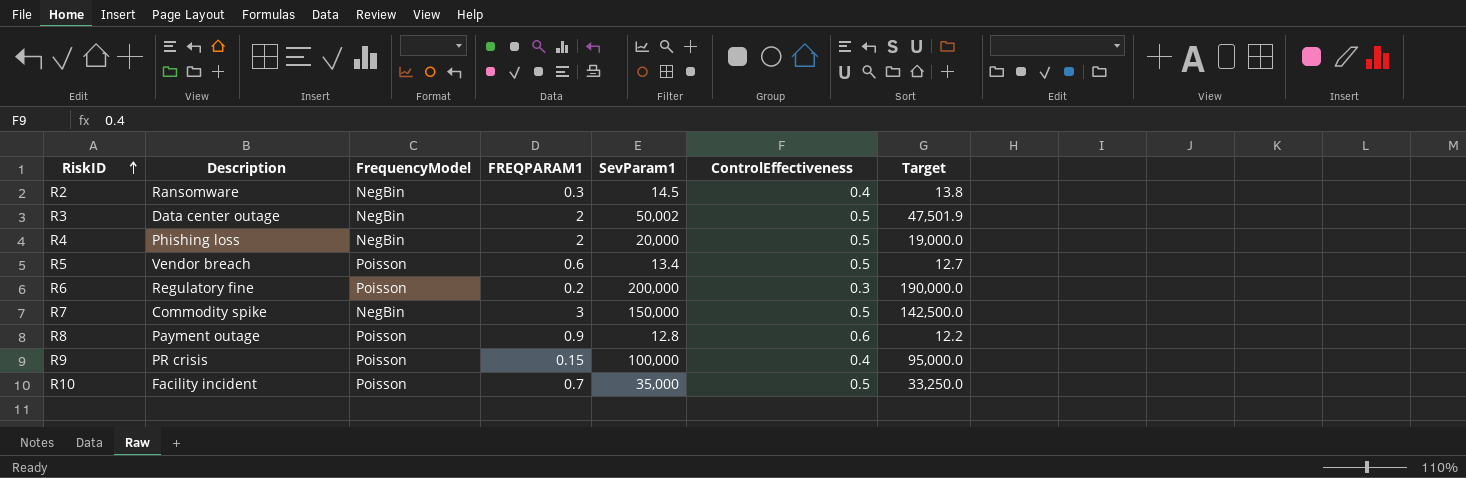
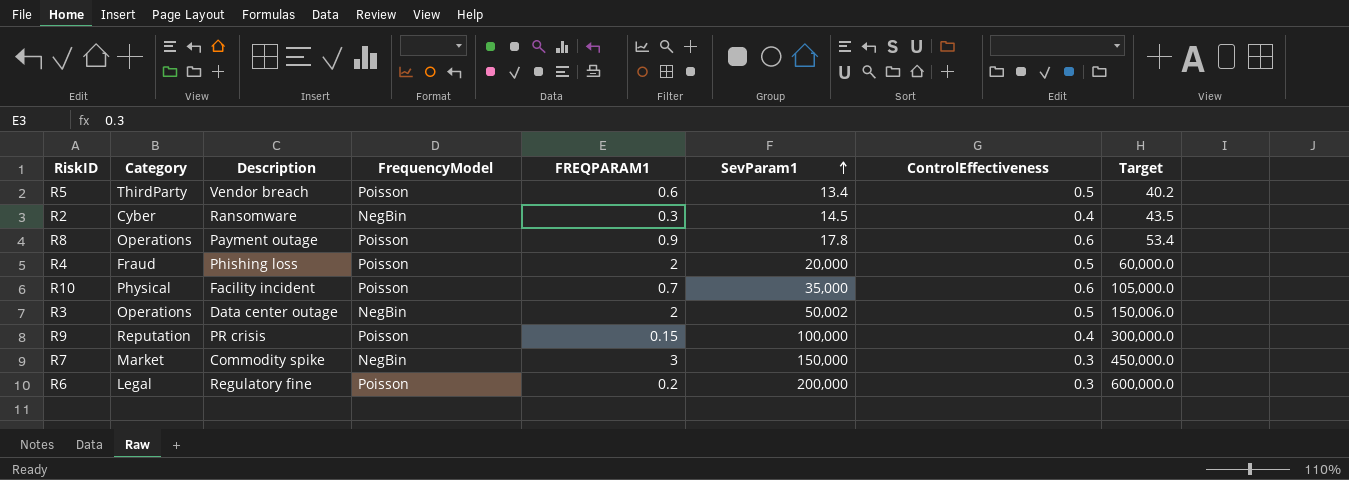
row order: RiskID ascending -> SevParam1 ascending
column Category | position: none -> 2
column Target | formula: [SevParam1] * 0.95 -> [SevParam1] * 3
R8 | SevParam1: 12.8 -> 17.8
R4 | FrequencyModel: NegBin -> Poisson
R10 | ControlEffectiveness: 0.5 -> 0.6
R7 | ControlEffectiveness: 0.5 -> 0.3

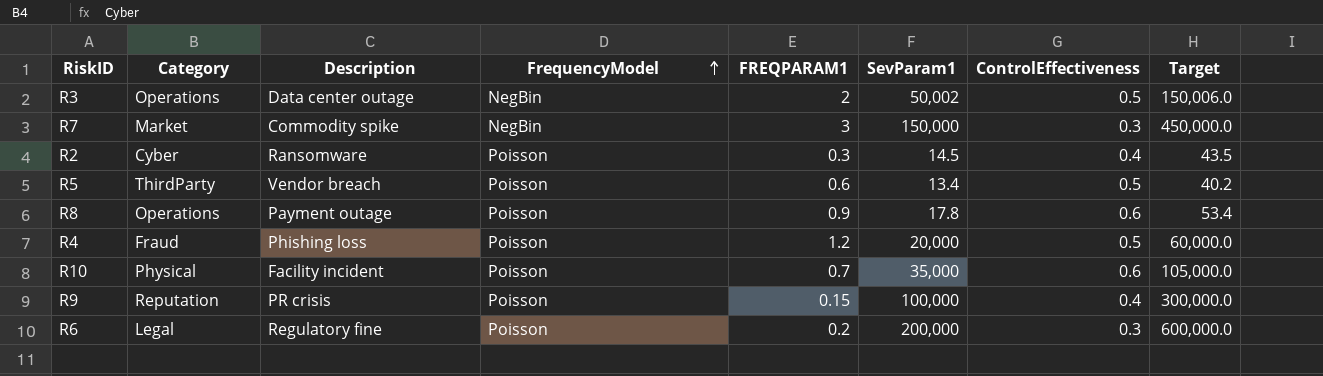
row order: SevParam1 ascending -> FrequencyModel ascending
R2 | FrequencyModel: NegBin -> Poisson
R4 | FREQPARAM1: 2 -> 1.2

